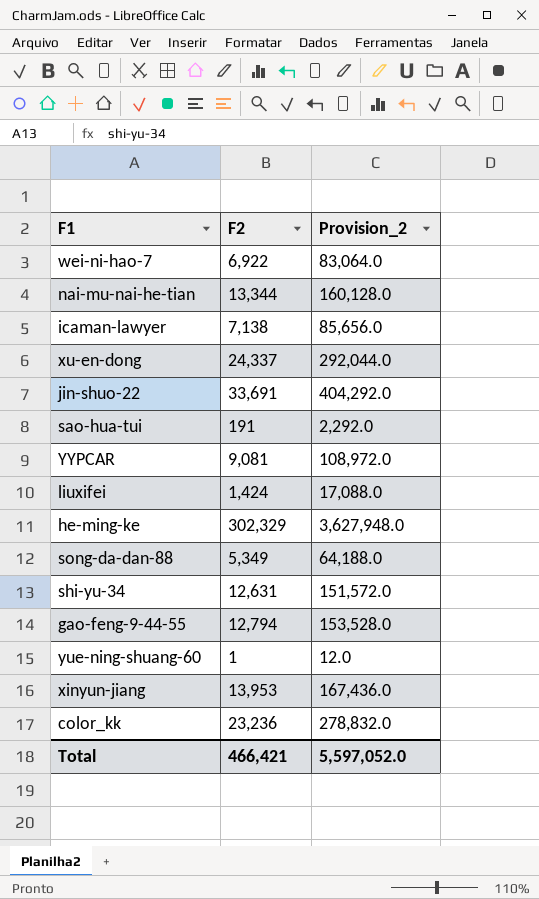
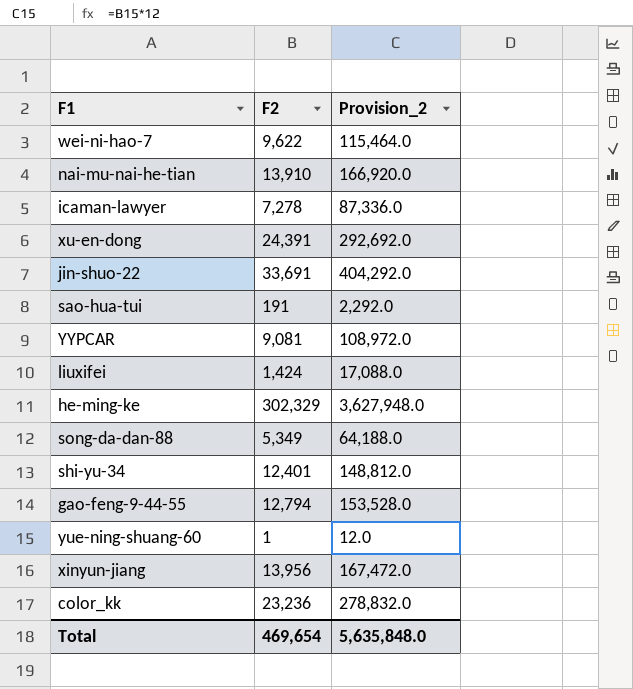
wei-ni-hao-7 | F2: 6,922 -> 9,622
wei-ni-hao-7 | Provision_2: 83,064.0 -> 115,464.0
nai-mu-nai-he-tian | F2: 13,344 -> 13,910
nai-mu-nai-he-tian | Provision_2: 160,128.0 -> 166,920.0
icaman-lawyer | F2: 7,138 -> 7,278
icaman-lawyer | Provision_2: 85,656.0 -> 87,336.0
xu-en-dong | F2: 24,337 -> 24,391
xu-en-dong | Provision_2: 292,044.0 -> 292,692.0
shi-yu-34 | F2: 12,631 -> 12,401
shi-yu-34 | Provision_2: 151,572.0 -> 148,812.0
xinyun-jiang | F2: 13,953 -> 13,956
xinyun-jiang | Provision_2: 167,436.0 -> 167,472.0
Total | F2: 466,421 -> 469,654
Total | Provision_2: 5,597,052.0 -> 5,635,848.0

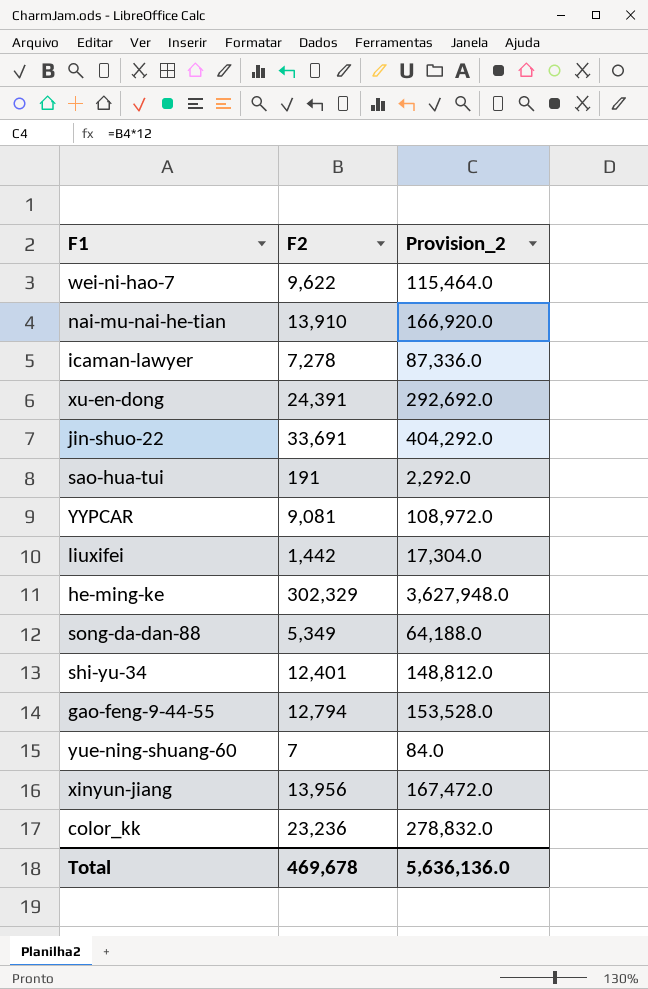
liuxifei | F2: 1,424 -> 1,442
liuxifei | Provision_2: 17,088.0 -> 17,304.0
yue-ning-shuang-60 | F2: 1 -> 7
yue-ning-shuang-60 | Provision_2: 12.0 -> 84.0
Total | F2: 469,654 -> 469,678
Total | Provision_2: 5,635,848.0 -> 5,636,136.0

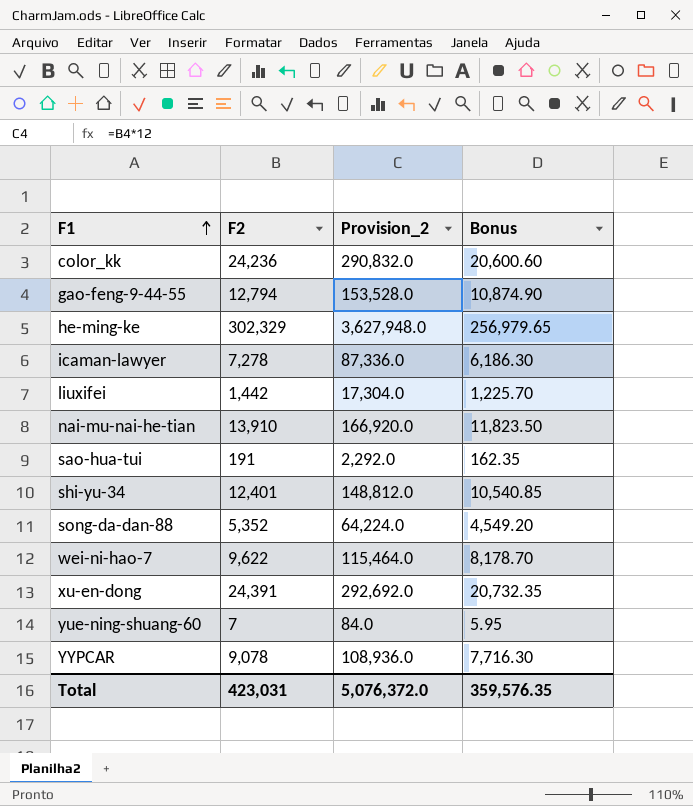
row order: none -> F1 ascending
column Bonus | formula: none -> [F2] * 0.85
row jin-shuo-22: 33,691 | 404,292.0 -> none
row xinyun-jiang: 13,956 | 167,472.0 -> none
color_kk | F2: 23,236 -> 24,236
color_kk | Provision_2: 278,832.0 -> 290,832.0
song-da-dan-88 | F2: 5,349 -> 5,352
song-da-dan-88 | Provision_2: 64,188.0 -> 64,224.0
YYPCAR | F2: 9,081 -> 9,078
YYPCAR | Provision_2: 108,972.0 -> 108,936.0
Total | F2: 469,678 -> 423,031
Total | Provision_2: 5,636,136.0 -> 5,076,372.0

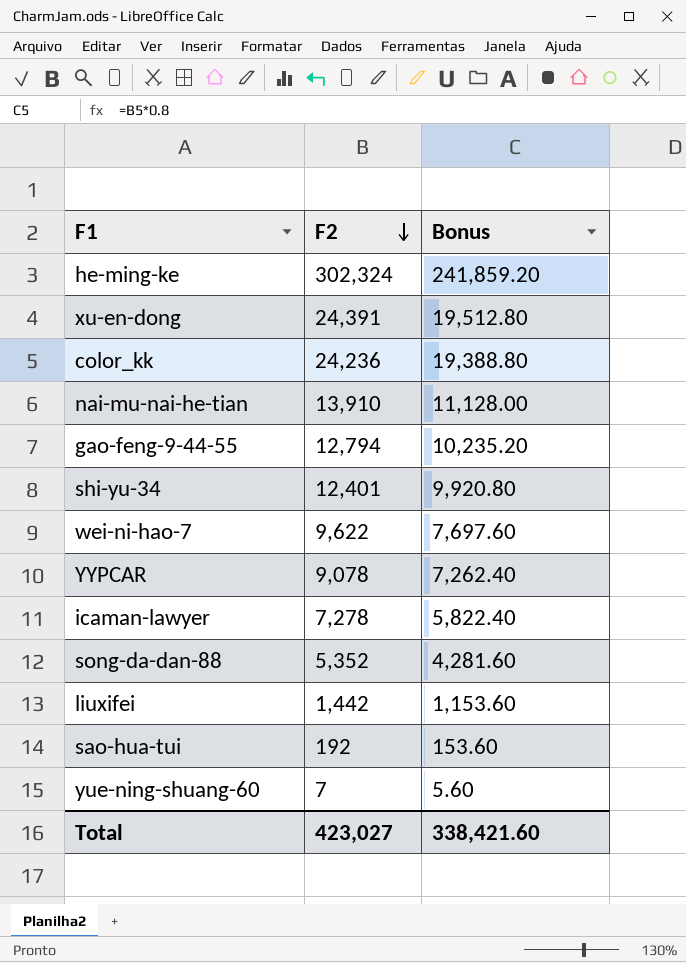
row order: F1 ascending -> F2 descending
column Provision_2 | formula: [F2] * 12 -> none
column Bonus | formula: [F2] * 0.85 -> [F2] * 0.8
he-ming-ke | F2: 302,329 -> 302,324
sao-hua-tui | F2: 191 -> 192
Total | F2: 423,031 -> 423,027
Total | Bonus: 359,576.35 -> 338,421.60

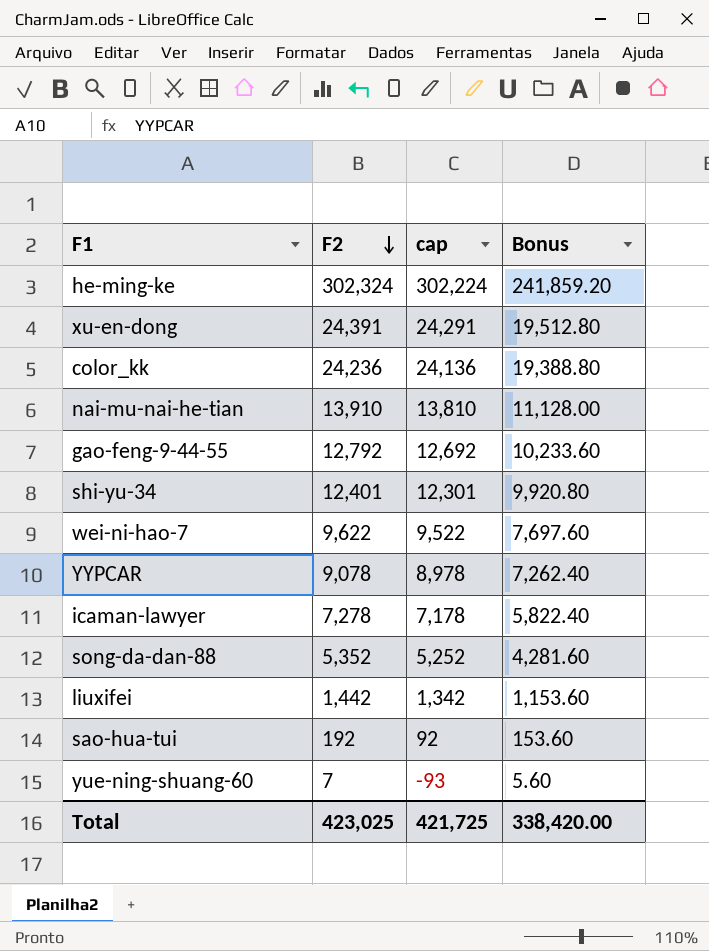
column cap | formula: none -> [F2] - 100
gao-feng-9-44-55 | F2: 12,794 -> 12,792
gao-feng-9-44-55 | Bonus: 10,235.20 -> 10,233.60
Total | F2: 423,027 -> 423,025
Total | Bonus: 338,421.60 -> 338,420.00

